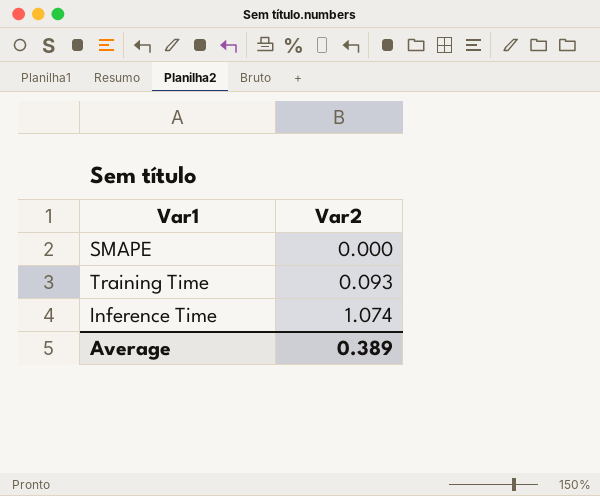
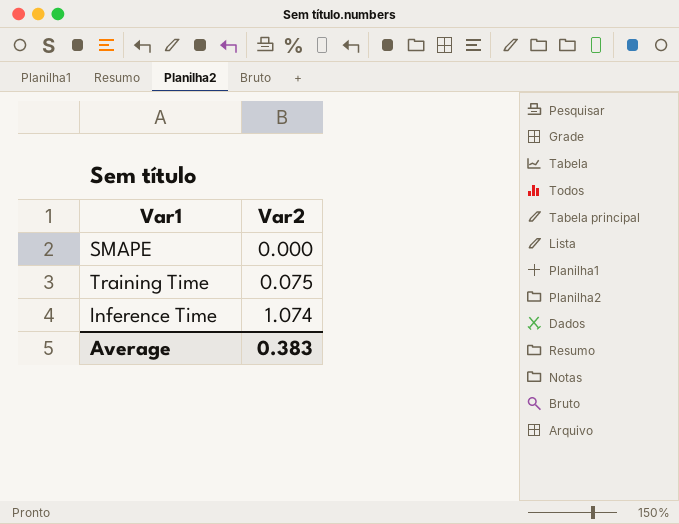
Training Time | Var2: 0.093 -> 0.075
Average | Var2: 0.389 -> 0.383

